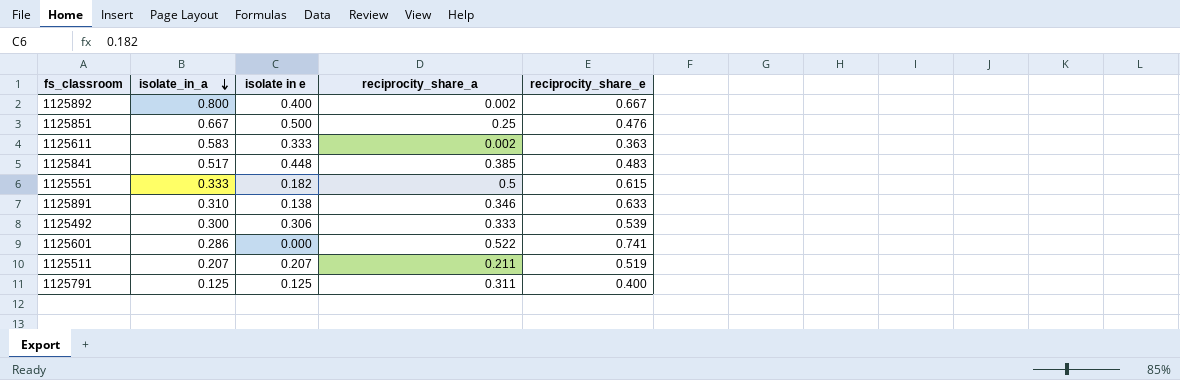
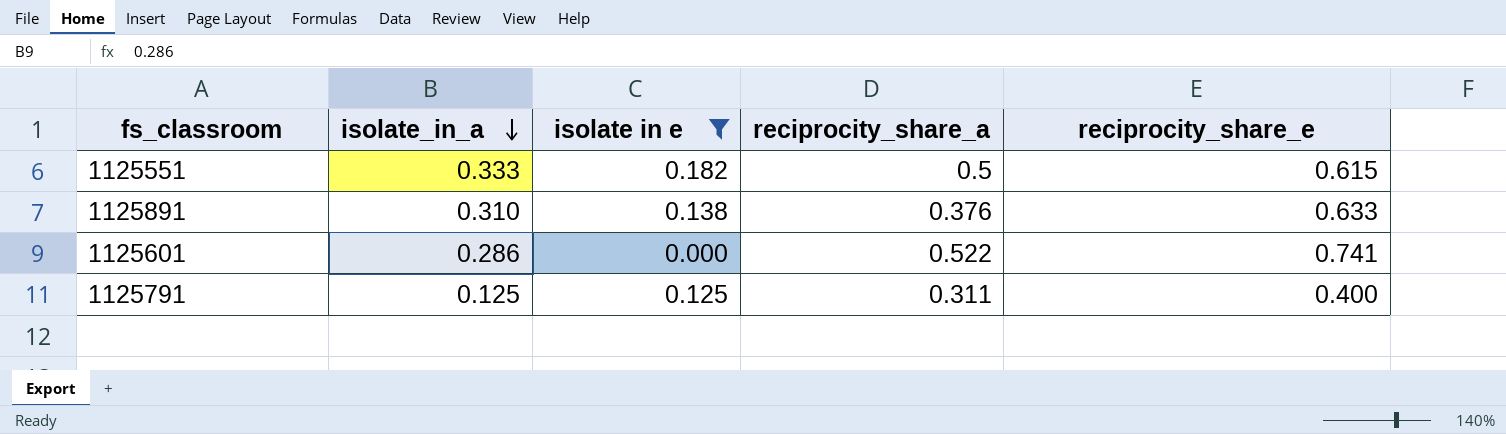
filter: none -> isolate in e <= 0.182
1125891 | reciprocity_share_a: 0.346 -> 0.376

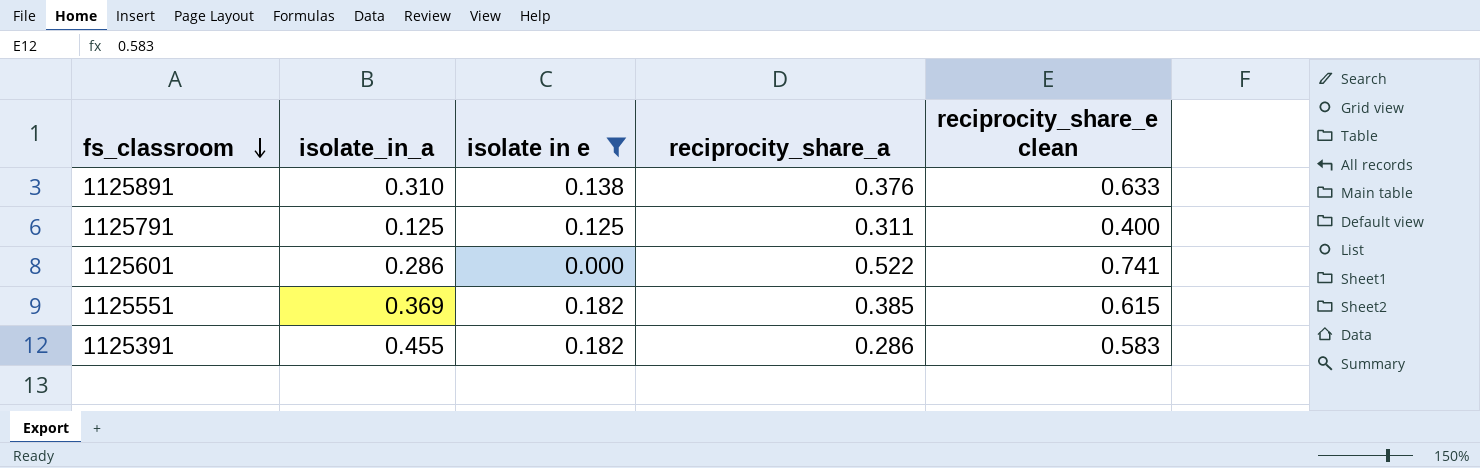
row order: isolate_in_a descending -> fs_classroom descending
column name: reciprocity_share_e -> reciprocity_share_e clean
1125551 | isolate_in_a: 0.333 -> 0.369
1125551 | reciprocity_share_a: 0.5 -> 0.385
row 1125391: none -> 0.455 | 0.182 | 0.286 | 0.583

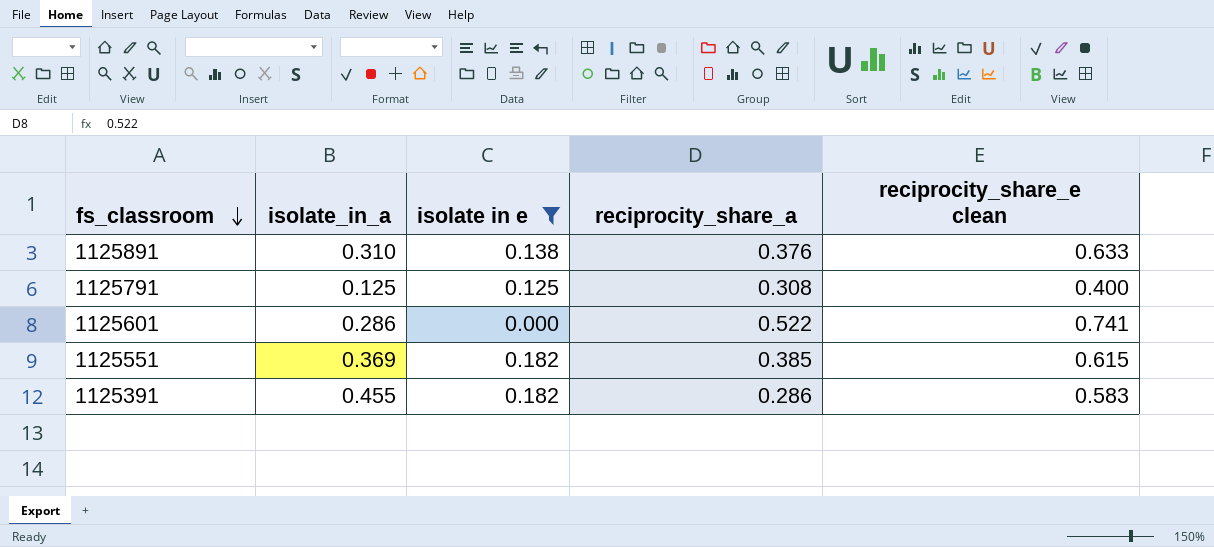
1125791 | reciprocity_share_a: 0.311 -> 0.308

